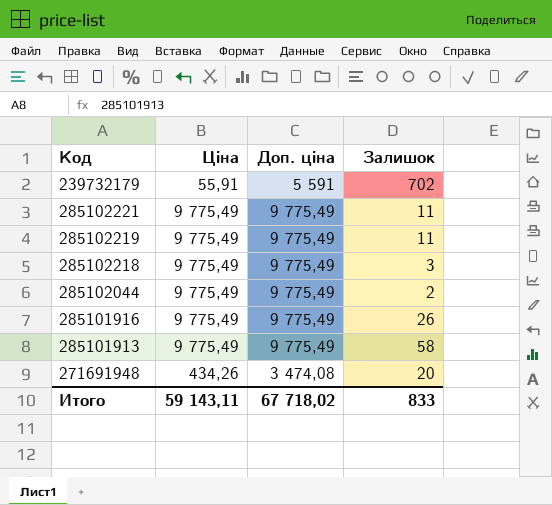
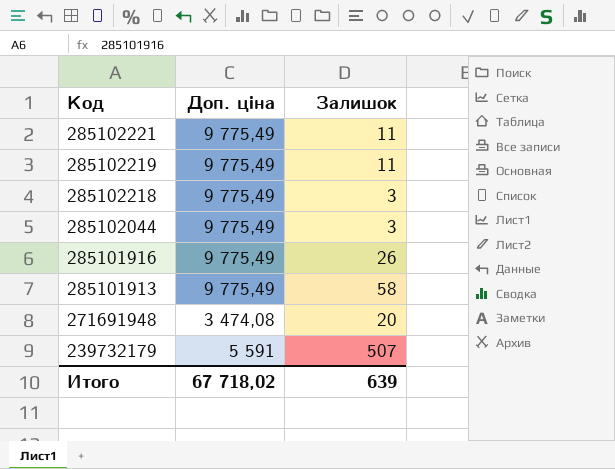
row order: none -> Код descending
column Ціна | position: 2 -> none
285102044 | Залишок: 2 -> 3
239732179 | Залишок: 702 -> 507
Итого | Залишок: 833 -> 639

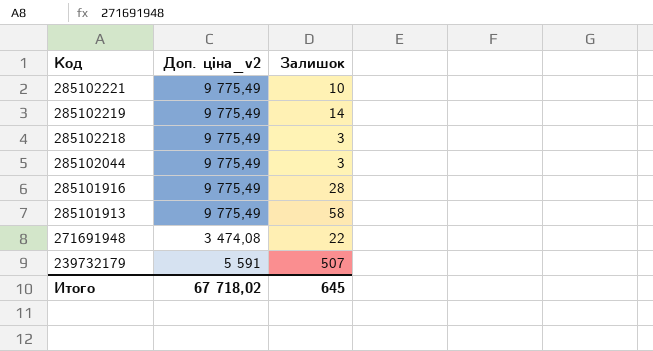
column name: Доп. ціна -> Доп. ціна_v2
285102221 | Залишок: 11 -> 10
285102219 | Залишок: 11 -> 14
285101916 | Залишок: 26 -> 28
271691948 | Залишок: 20 -> 22
Итого | Залишок: 639 -> 645

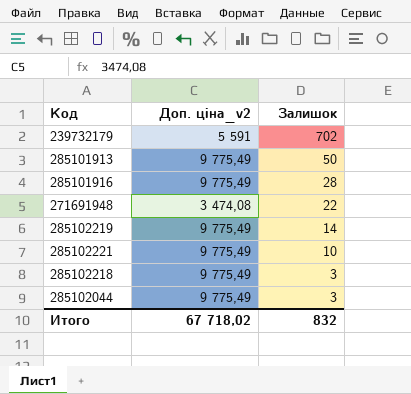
row order: Код descending -> Залишок descending
239732179 | Залишок: 507 -> 702
285101913 | Залишок: 58 -> 50
Итого | Залишок: 645 -> 832

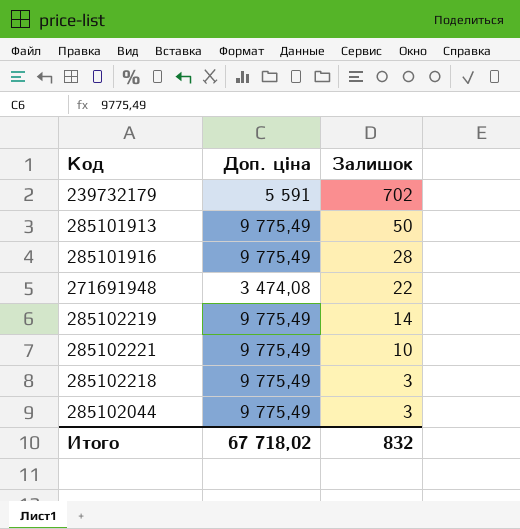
column name: Доп. ціна_v2 -> Доп. ціна

